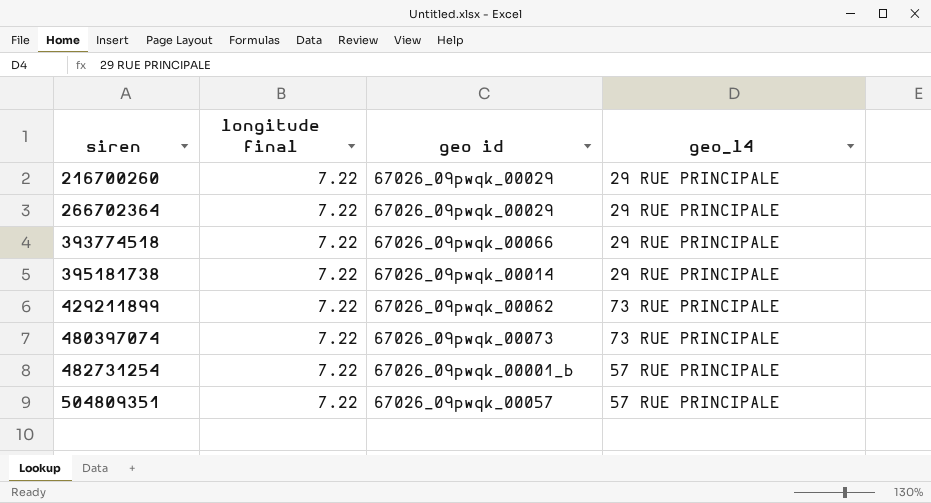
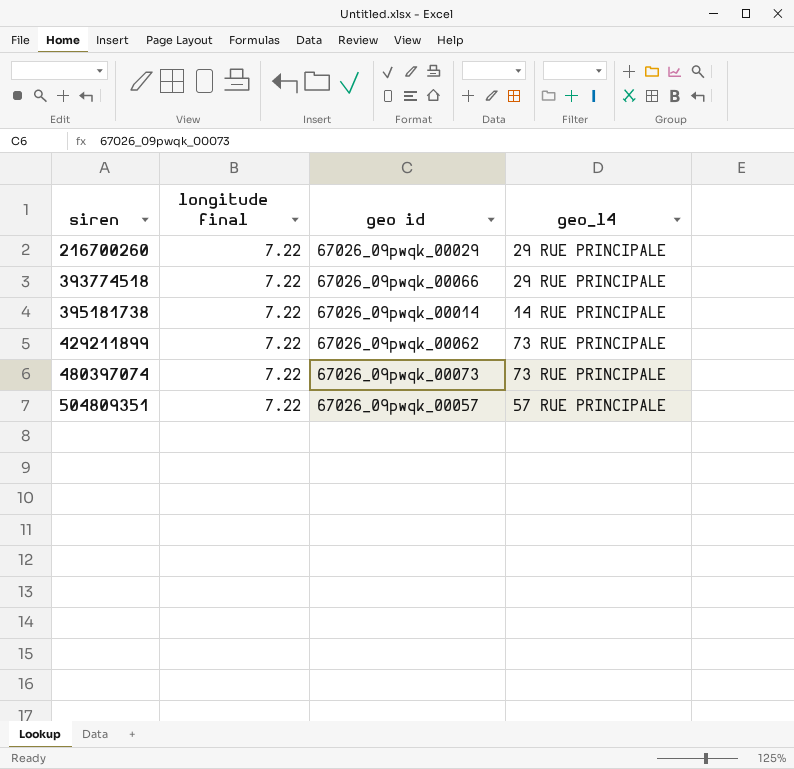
row 266702364: 7.22 | 67026_09pwqk_00029 | 29 RUE PRINCIPALE -> none
row 482731254: 7.22 | 67026_09pwqk_00001_b | 57 RUE PRINCIPALE -> none
395181738 | geo_l4: 29 RUE PRINCIPALE -> 14 RUE PRINCIPALE

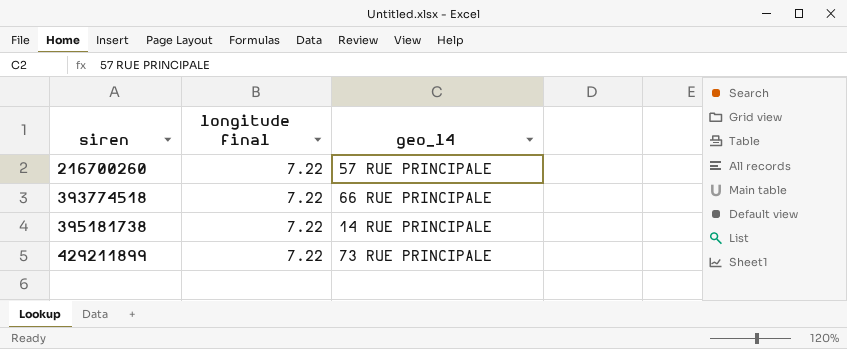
column geo id | position: 3 -> none
row 480397074: 7.22 | 67026_09pwqk_00073 | 73 RUE PRINCIPALE -> none
row 504809351: 7.22 | 67026_09pwqk_00057 | 57 RUE PRINCIPALE -> none
216700260 | geo_l4: 29 RUE PRINCIPALE -> 57 RUE PRINCIPALE
393774518 | geo_l4: 29 RUE PRINCIPALE -> 66 RUE PRINCIPALE

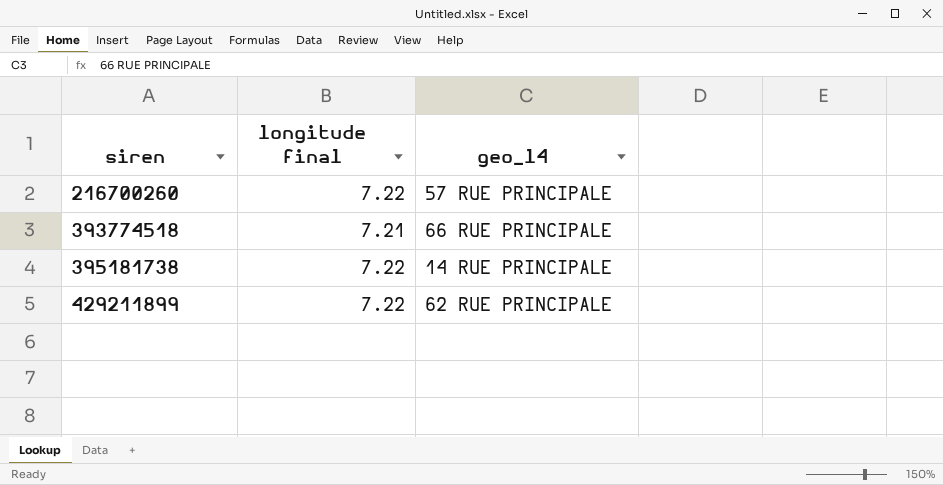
393774518 | longitude final: 7.22 -> 7.21
429211899 | geo_l4: 73 RUE PRINCIPALE -> 62 RUE PRINCIPALE

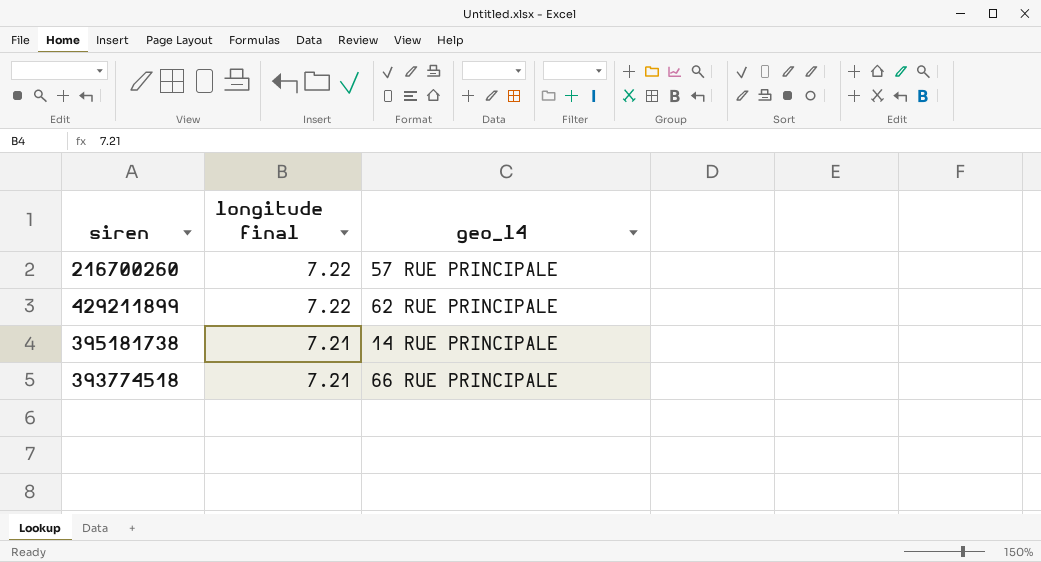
row order: siren ascending -> longitude final descending
395181738 | longitude final: 7.22 -> 7.21

